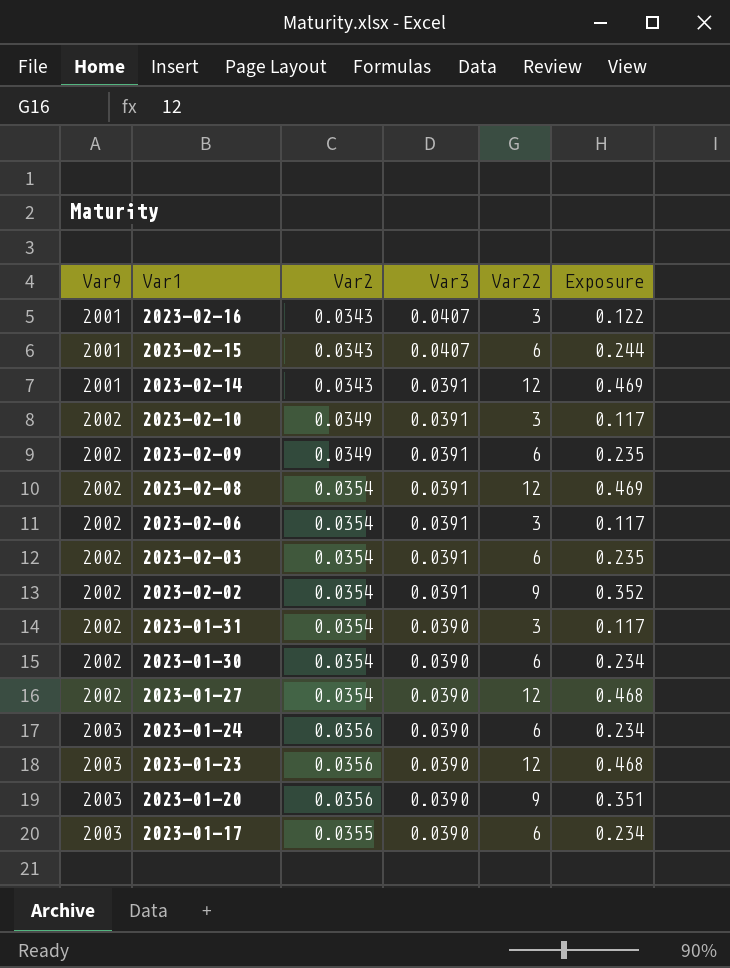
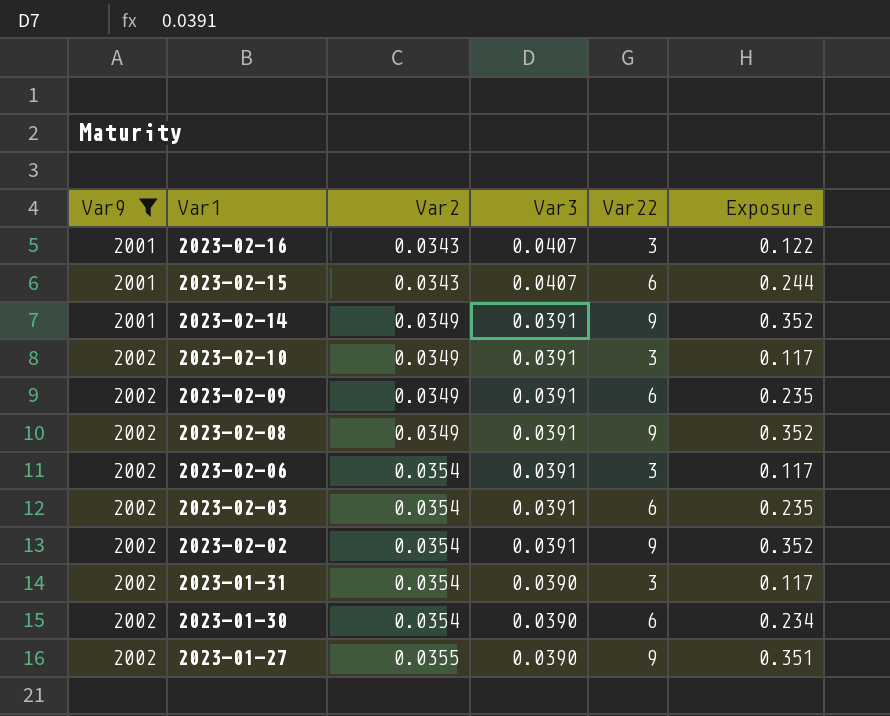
filter: none -> Var9 != 2003
2023-02-14 | Var2: 0.0343 -> 0.0349
2023-02-14 | Var22: 12 -> 9
2023-02-14 | Exposure: 0.469 -> 0.352
2023-02-08 | Var2: 0.0354 -> 0.0349
2023-02-08 | Var22: 12 -> 9
2023-02-08 | Exposure: 0.469 -> 0.352
2023-01-27 | Var2: 0.0354 -> 0.0355
2023-01-27 | Var22: 12 -> 9
2023-01-27 | Exposure: 0.468 -> 0.351

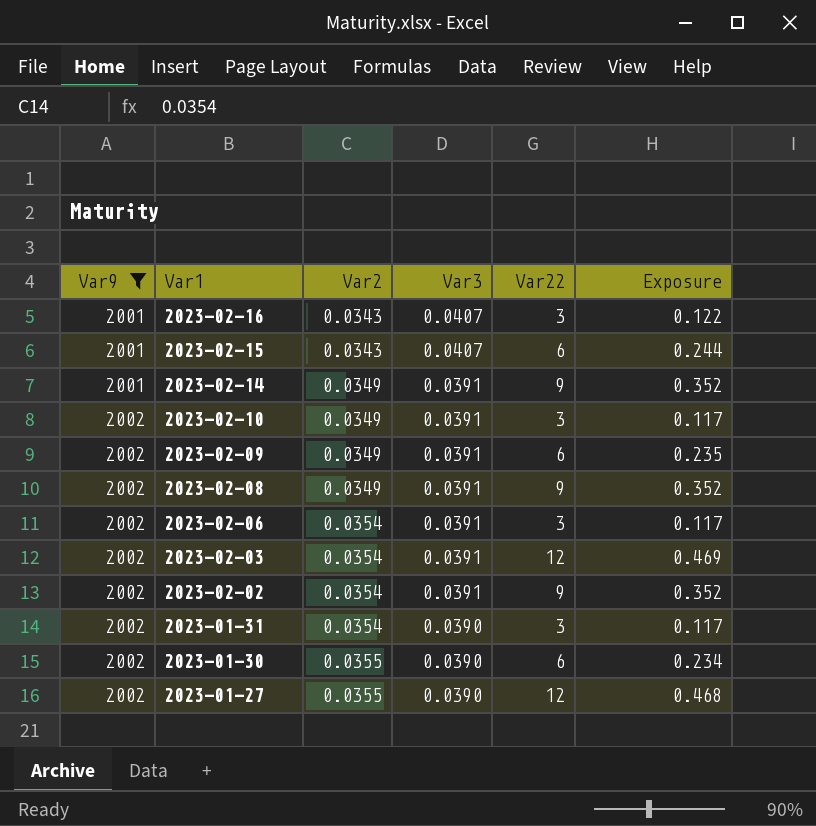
2023-02-03 | Var22: 6 -> 12
2023-02-03 | Exposure: 0.235 -> 0.469
2023-01-30 | Var2: 0.0354 -> 0.0355
2023-01-27 | Var22: 9 -> 12
2023-01-27 | Exposure: 0.351 -> 0.468

